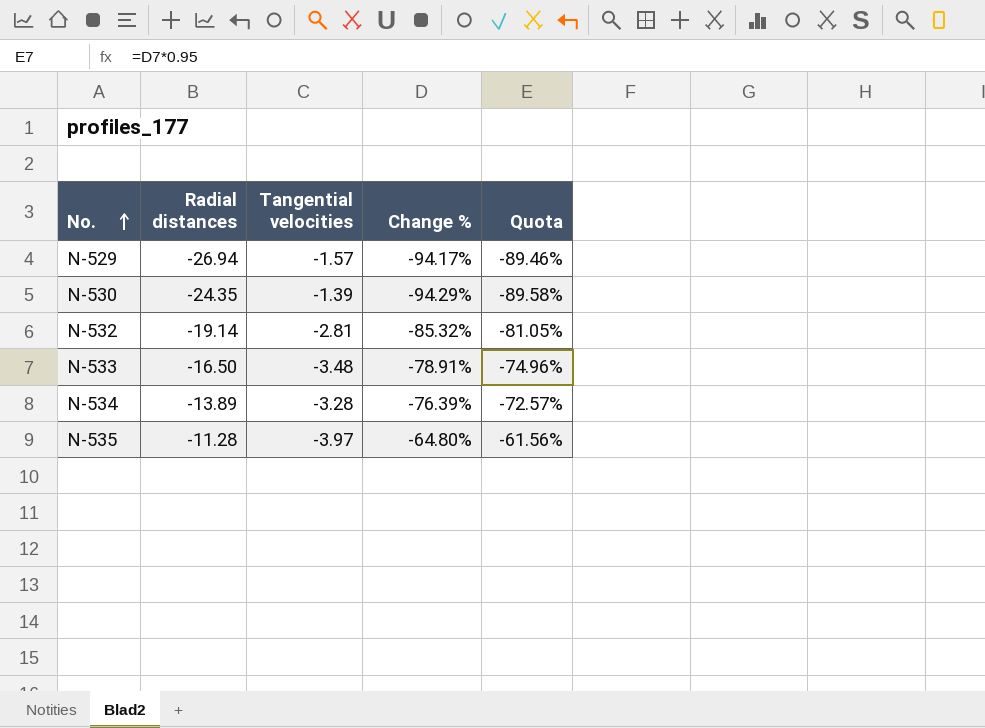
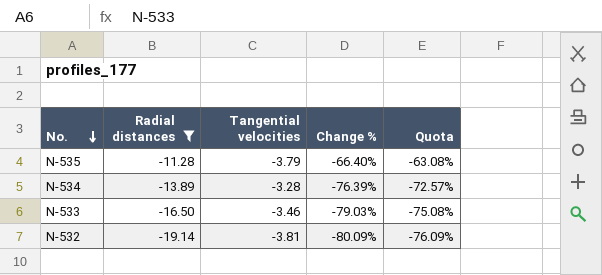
filter: none -> Radial distances >= -19.14
row order: No. ascending -> No. descending
N-535 | Tangential velocities: -3.97 -> -3.79
N-535 | Change %: -64.80% -> -66.40%
N-535 | Quota: -61.56% -> -63.08%
N-533 | Tangential velocities: -3.48 -> -3.46
N-533 | Change %: -78.91% -> -79.03%
N-533 | Quota: -74.96% -> -75.08%
N-532 | Tangential velocities: -2.81 -> -3.81
N-532 | Change %: -85.32% -> -80.09%
N-532 | Quota: -81.05% -> -76.09%

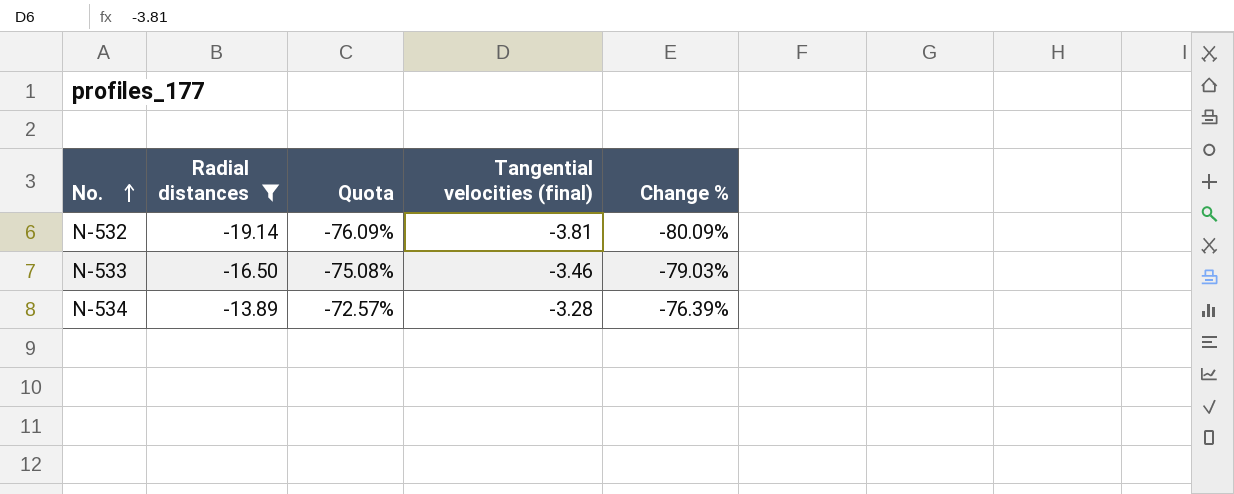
row order: No. descending -> No. ascending
column Quota | position: 5 -> 3
column name: Tangential velocities -> Tangential velocities (final)
row N-535: -11.28 | -3.79 | -66.40% | -63.08% -> none

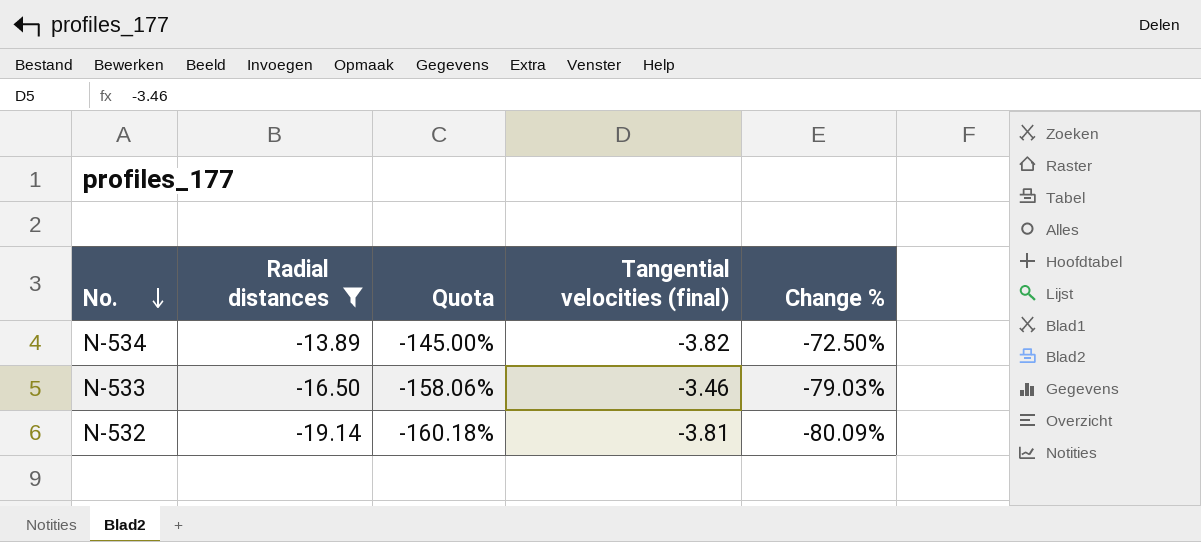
row order: No. ascending -> No. descending
column Quota | formula: [Change %] * 0.95 -> [Change %] * 2
N-534 | Tangential velocities (final): -3.28 -> -3.82
N-534 | Change %: -76.39% -> -72.50%

